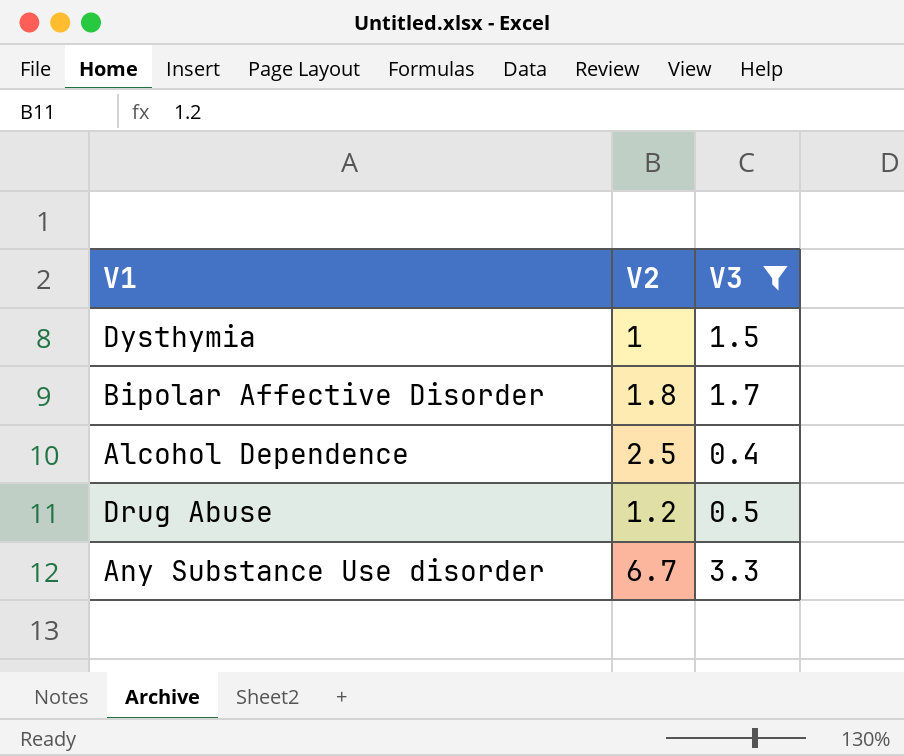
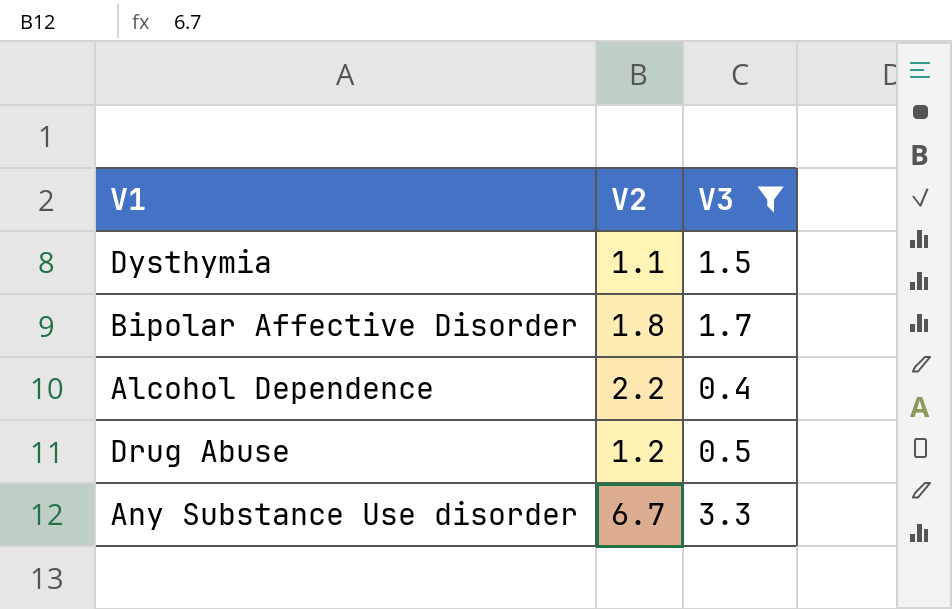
Dysthymia | V2: 1 -> 1.1
Alcohol Dependence | V2: 2.5 -> 2.2

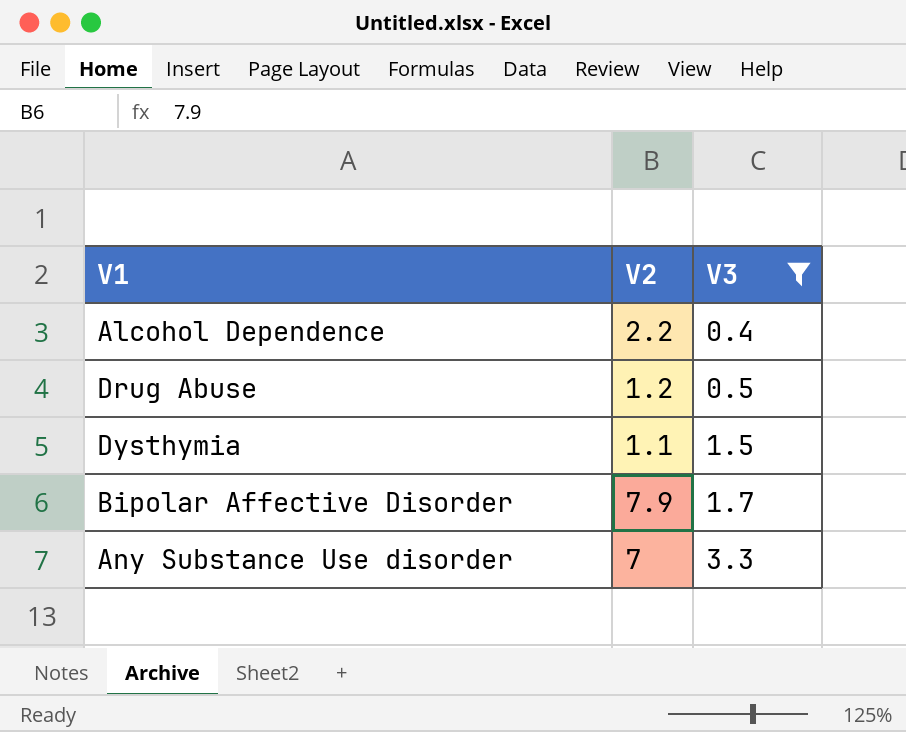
row order: none -> V3 ascending
Bipolar Affective Disorder | V2: 1.8 -> 7.9
Any Substance Use disorder | V2: 6.7 -> 7

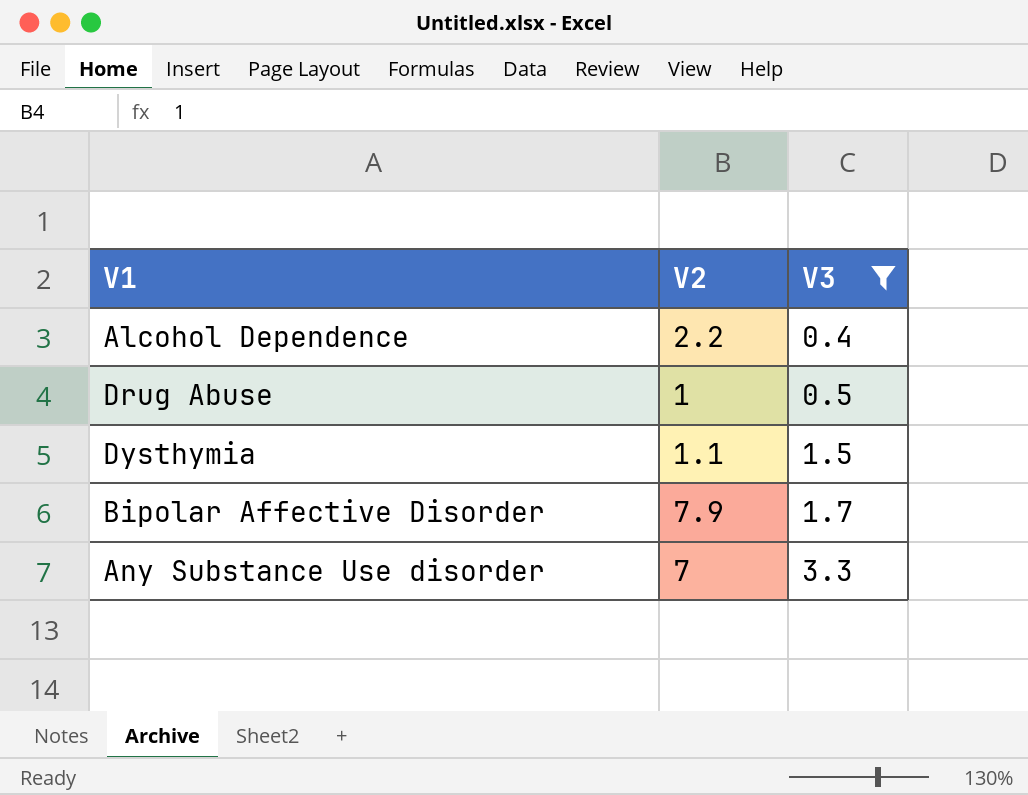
Drug Abuse | V2: 1.2 -> 1

